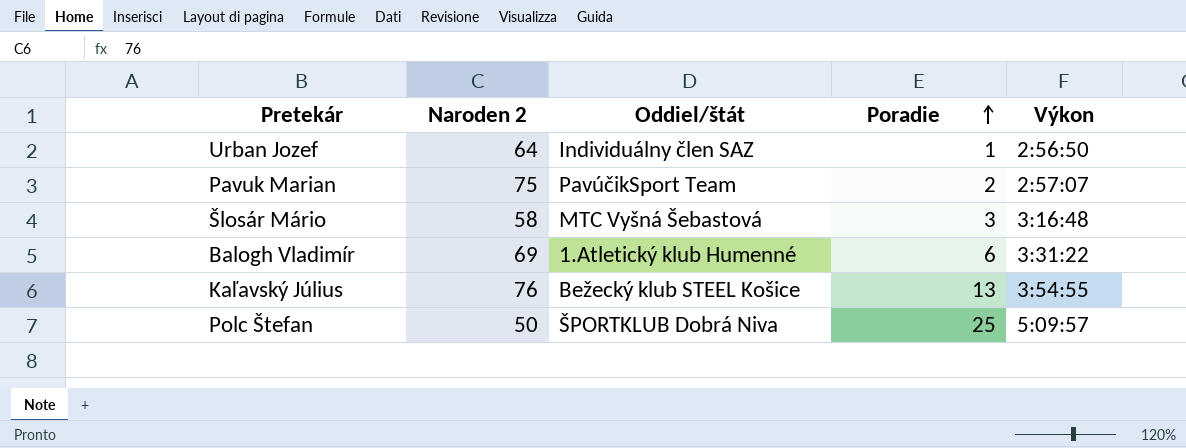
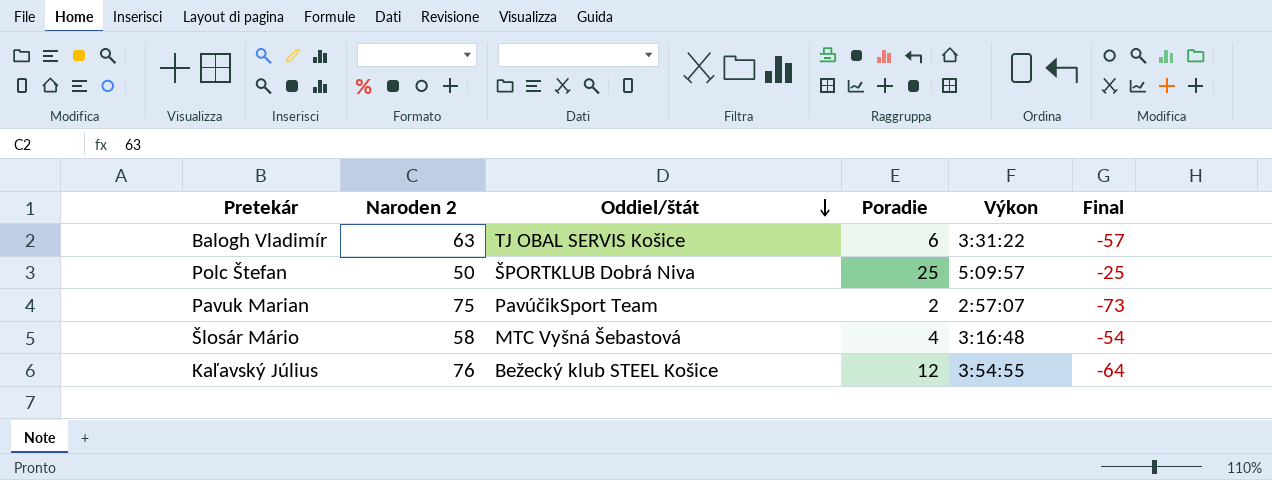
row order: Poradie ascending -> Oddiel/štát descending
column Final | formula: none -> [Poradie] - [Naroden 2]
row Urban Jozef: 64 | Individuálny člen SAZ | 1 | 2:56:50 -> none
Balogh Vladimír | Naroden 2: 69 -> 63
Balogh Vladimír | Oddiel/štát: 1.Atletický klub Humenné -> TJ OBAL SERVIS Košice
Šlosár Mário | Poradie: 3 -> 4
Kaľavský Július | Poradie: 13 -> 12

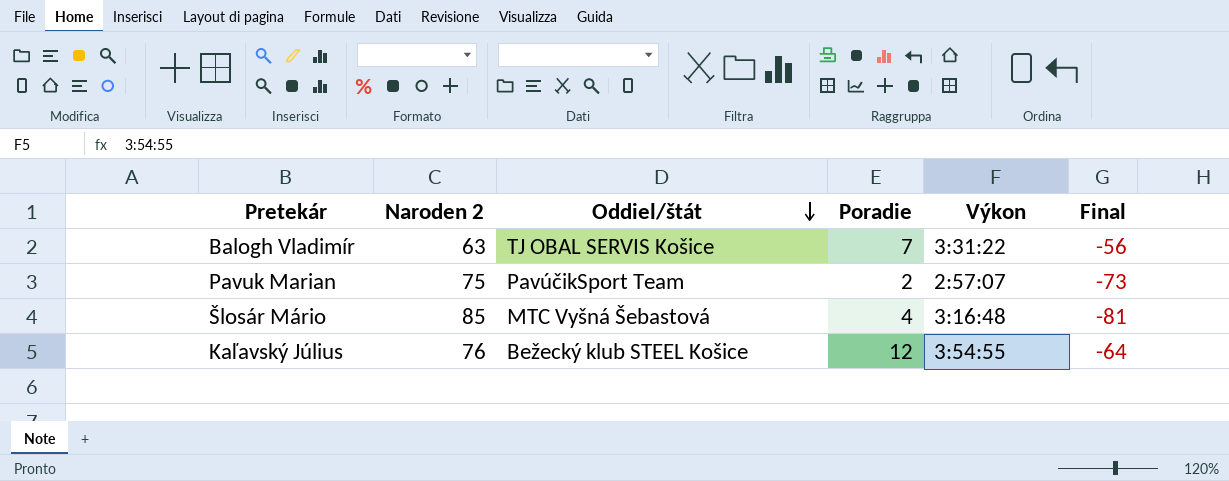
row Polc Štefan: 50 | ŠPORTKLUB Dobrá Niva | 25 | 5:09:57 | -25 -> none
Balogh Vladimír | Poradie: 6 -> 7
Balogh Vladimír | Final: -57 -> -56
Šlosár Mário | Naroden 2: 58 -> 85
Šlosár Mário | Final: -54 -> -81

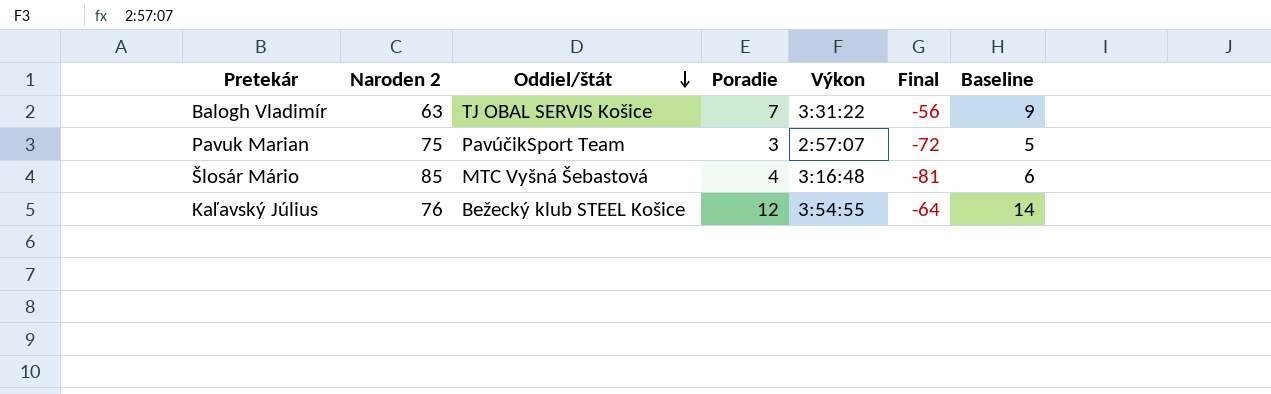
column Baseline | formula: none -> [Poradie] + 2
Pavuk Marian | Poradie: 2 -> 3
Pavuk Marian | Final: -73 -> -72

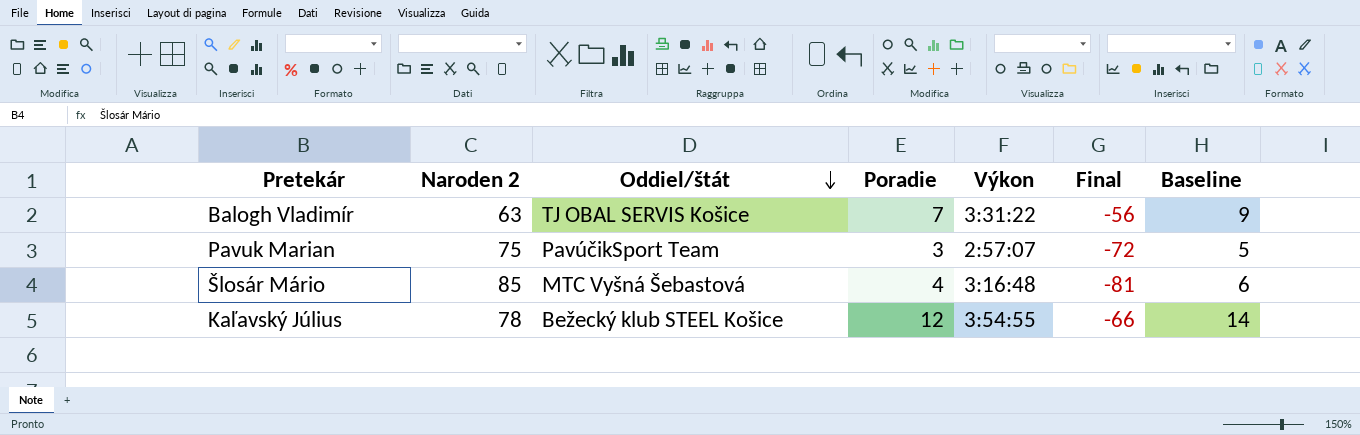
Kaľavský Július | Naroden 2: 76 -> 78
Kaľavský Július | Final: -64 -> -66

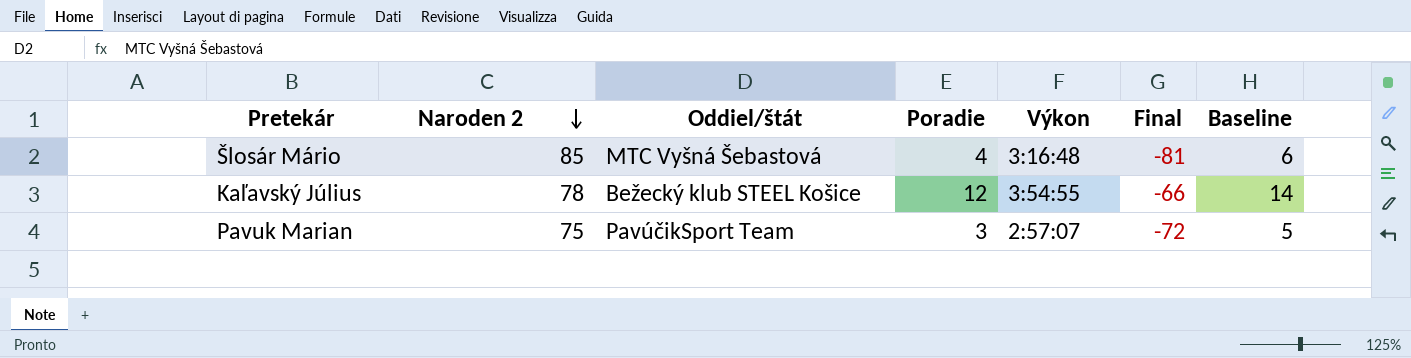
row order: Oddiel/štát descending -> Naroden 2 descending
row Balogh Vladimír: 63 | TJ OBAL SERVIS Košice | 7 | 3:31:22 | -56 | 9 -> none

